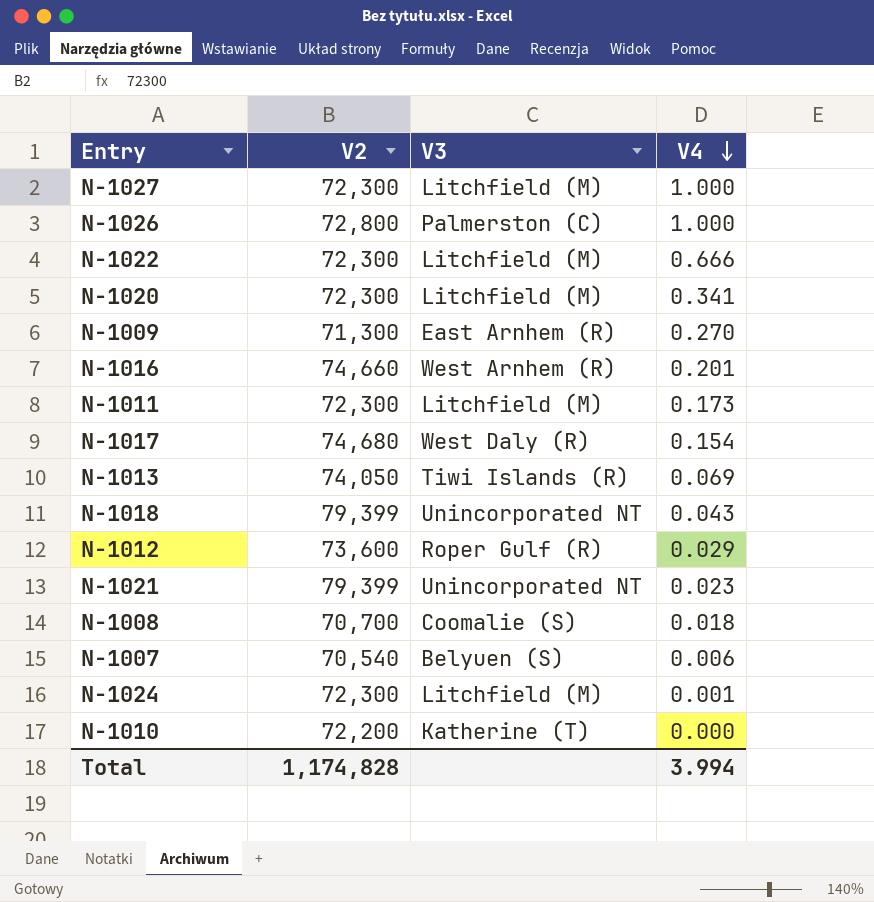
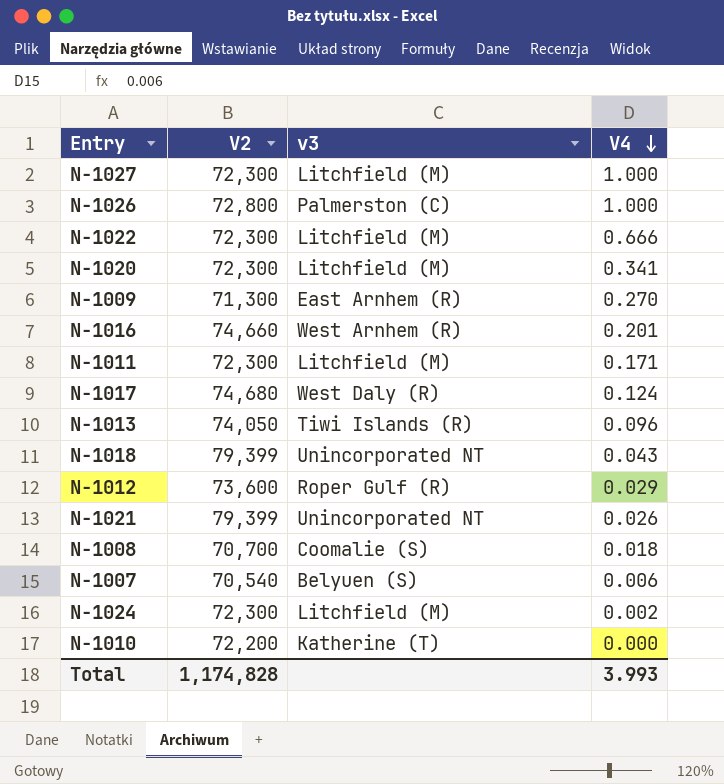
column name: V3 -> v3
N-1011 | V4: 0.173 -> 0.171
N-1017 | V4: 0.154 -> 0.124
N-1013 | V4: 0.069 -> 0.096
N-1021 | V4: 0.023 -> 0.026
N-1024 | V4: 0.001 -> 0.002
Total | V4: 3.994 -> 3.993

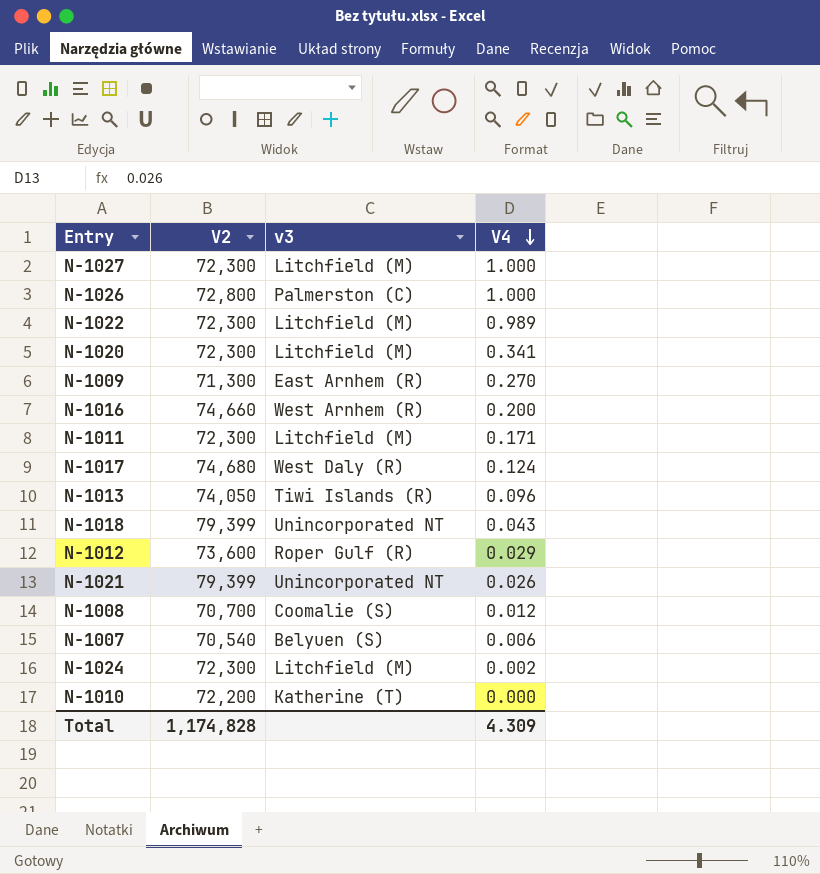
N-1022 | V4: 0.666 -> 0.989
N-1016 | V4: 0.201 -> 0.200
N-1008 | V4: 0.018 -> 0.012
Total | V4: 3.993 -> 4.309

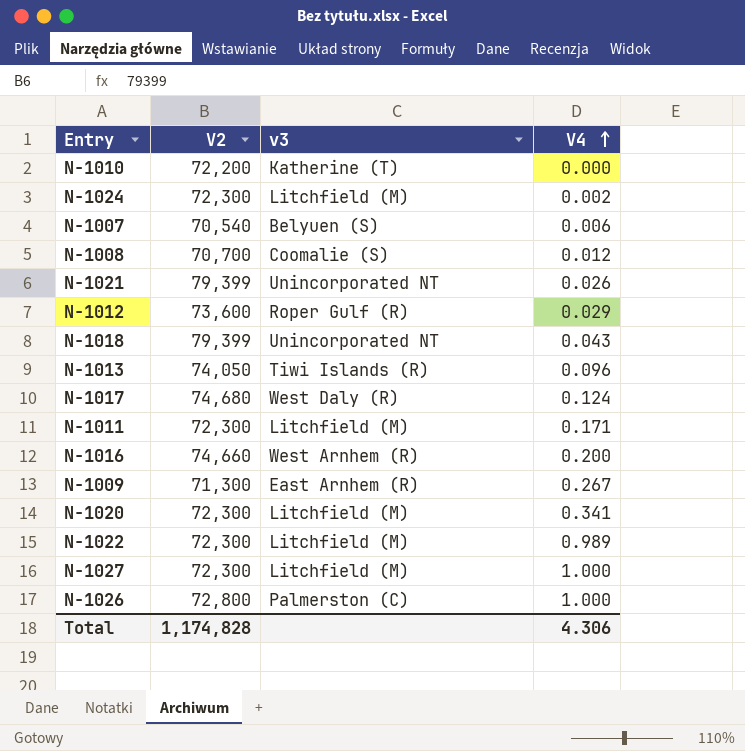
row order: V4 descending -> V4 ascending
N-1009 | V4: 0.270 -> 0.267
Total | V4: 4.309 -> 4.306

